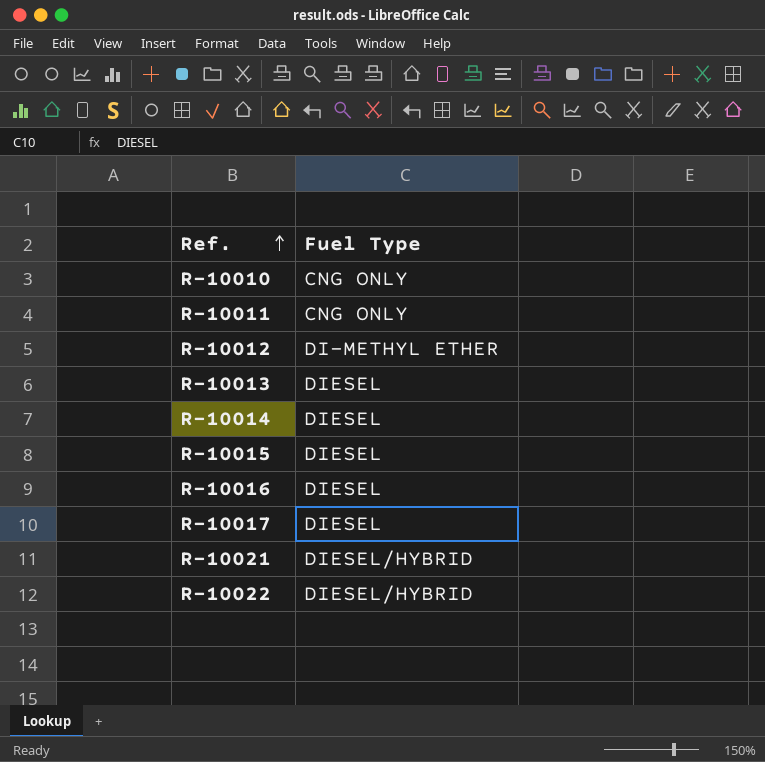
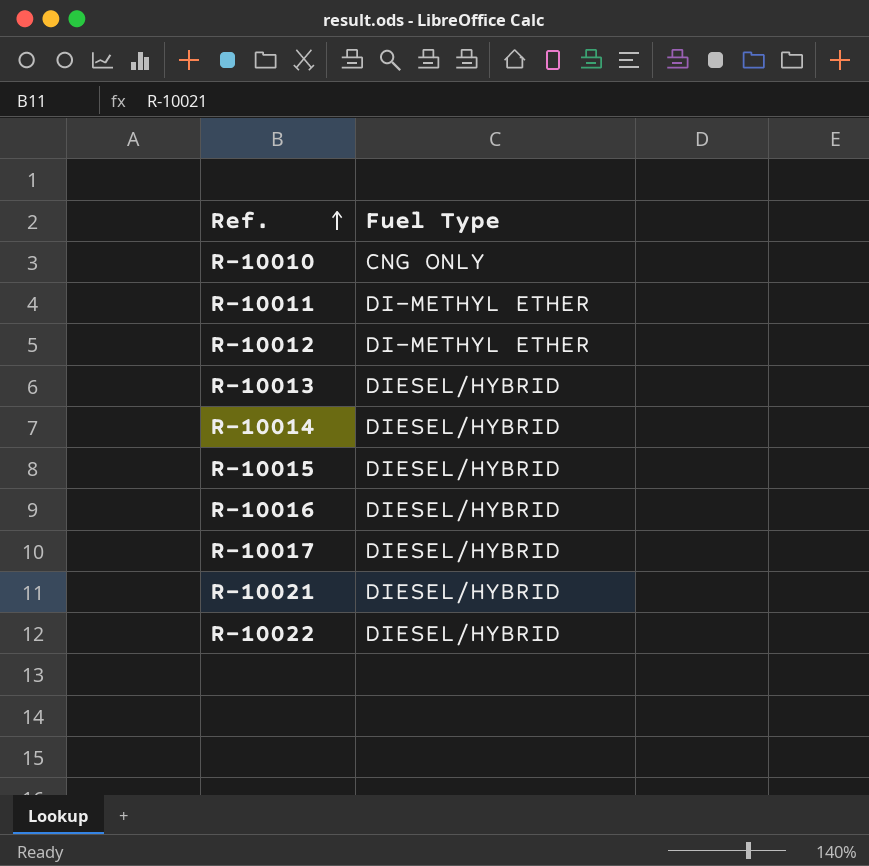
R-10011 | Fuel Type: CNG ONLY -> DI-METHYL ETHER
R-10013 | Fuel Type: DIESEL -> DIESEL/HYBRID
R-10014 | Fuel Type: DIESEL -> DIESEL/HYBRID
R-10015 | Fuel Type: DIESEL -> DIESEL/HYBRID
R-10016 | Fuel Type: DIESEL -> DIESEL/HYBRID
R-10017 | Fuel Type: DIESEL -> DIESEL/HYBRID

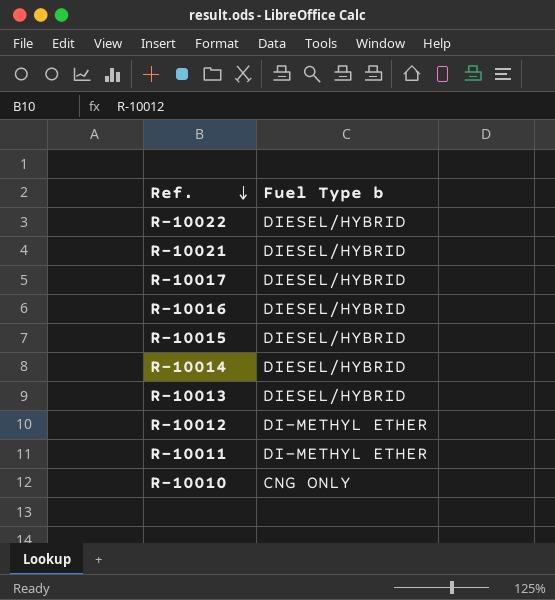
row order: Ref. ascending -> Ref. descending
column name: Fuel Type -> Fuel Type b

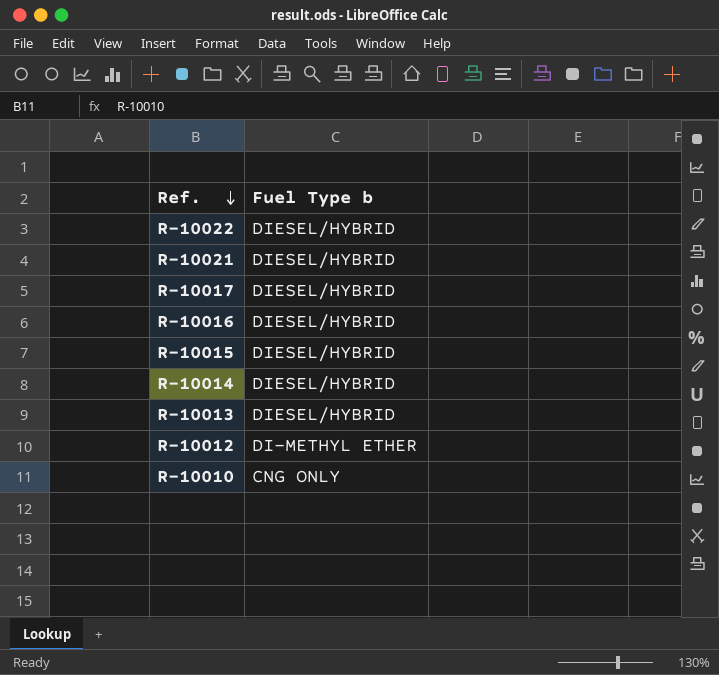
row R-10011: DI-METHYL ETHER -> none

